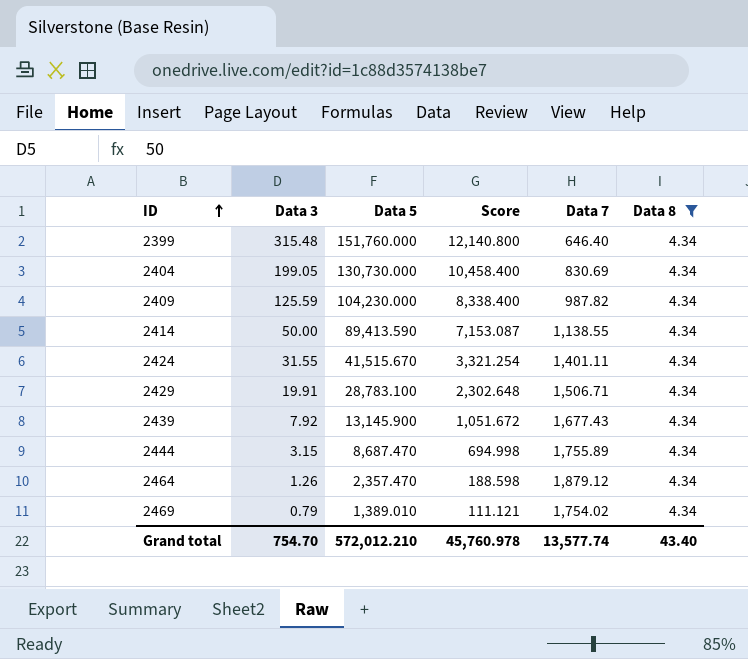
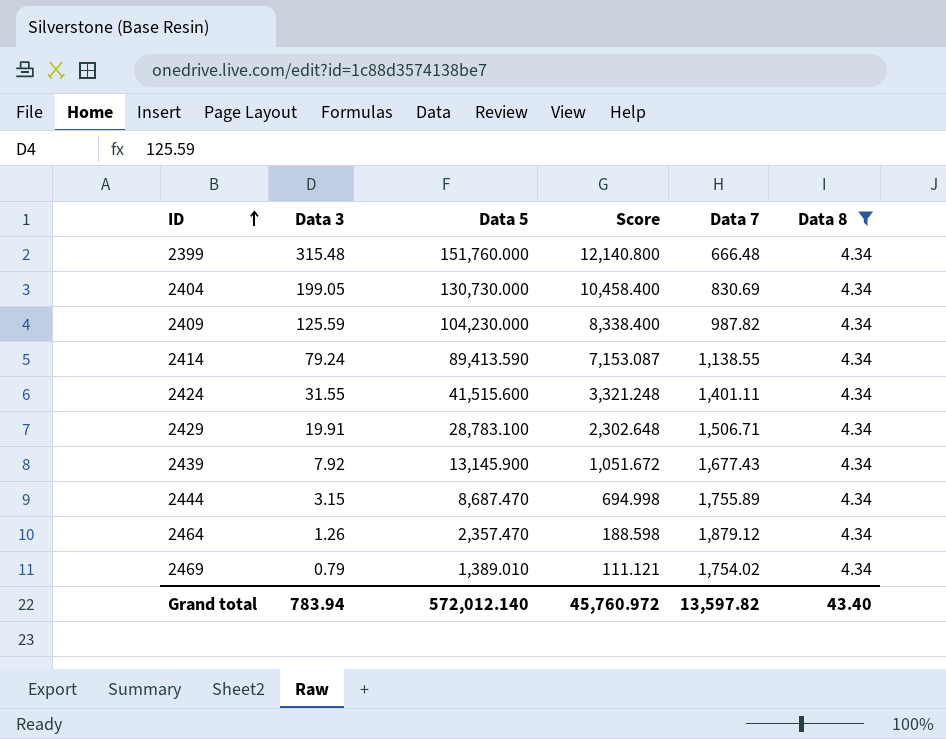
2399 | Data 7: 646.40 -> 666.48
2414 | Data 3: 50.00 -> 79.24
2424 | Data 5: 41,515.670 -> 41,515.600
2424 | Score: 3,321.254 -> 3,321.248
Grand total | Data 3: 754.70 -> 783.94
Grand total | Data 5: 572,012.210 -> 572,012.140
Grand total | Score: 45,760.978 -> 45,760.972
Grand total | Data 7: 13,577.74 -> 13,597.82

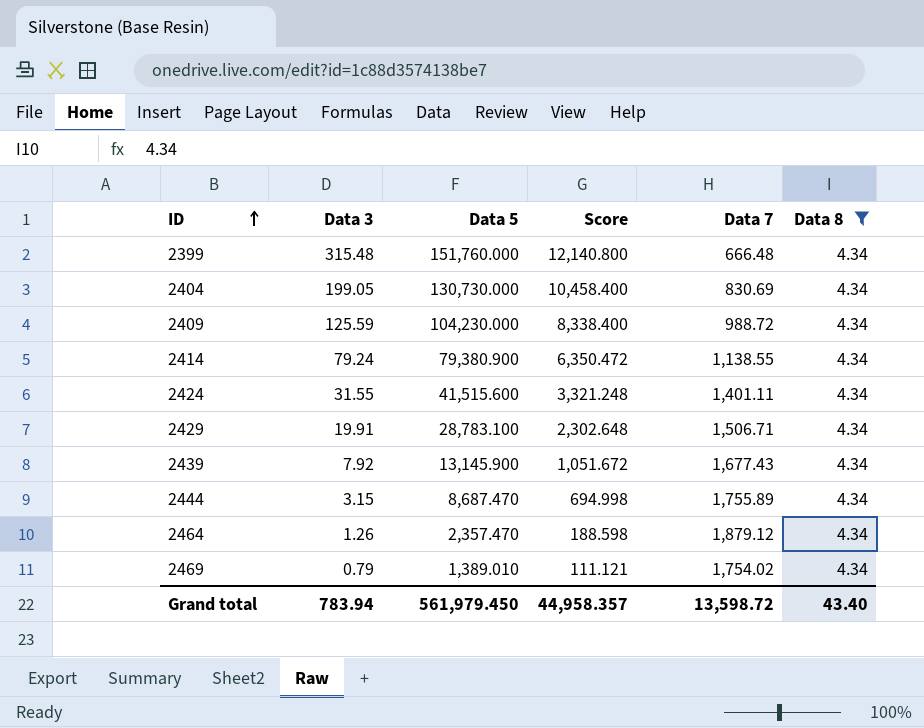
2409 | Data 7: 987.82 -> 988.72
2414 | Data 5: 89,413.590 -> 79,380.900
2414 | Score: 7,153.087 -> 6,350.472
Grand total | Data 5: 572,012.140 -> 561,979.450
Grand total | Score: 45,760.972 -> 44,958.357
Grand total | Data 7: 13,597.82 -> 13,598.72

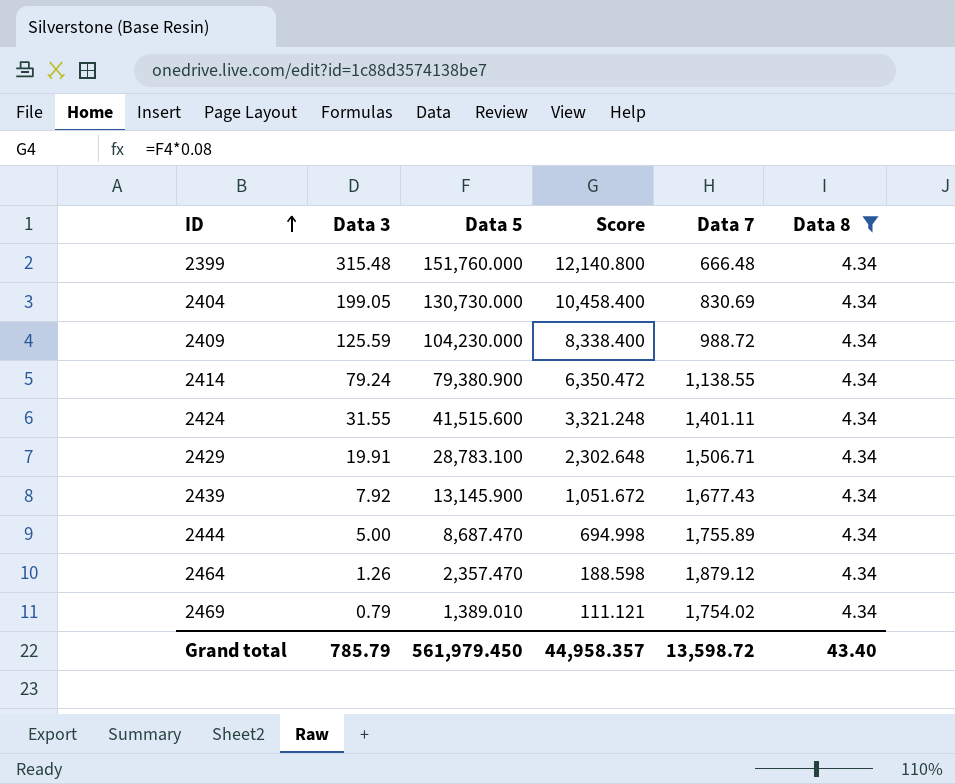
2444 | Data 3: 3.15 -> 5.00
Grand total | Data 3: 783.94 -> 785.79

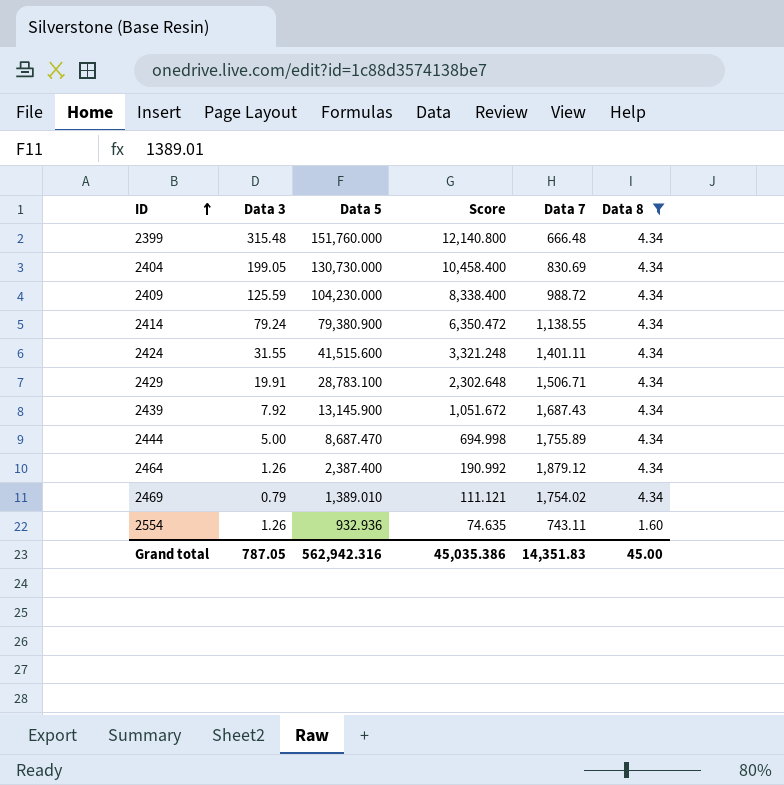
2439 | Data 7: 1,677.43 -> 1,687.43
2464 | Data 5: 2,357.470 -> 2,387.400
2464 | Score: 188.598 -> 190.992
row 2554: none -> 1.26 | 932.936 | 74.635 | 743.11 | 1.60
Grand total | Data 3: 785.79 -> 787.05
Grand total | Data 5: 561,979.450 -> 562,942.316
Grand total | Score: 44,958.357 -> 45,035.386
Grand total | Data 7: 13,598.72 -> 14,351.83
Grand total | Data 8: 43.40 -> 45.00

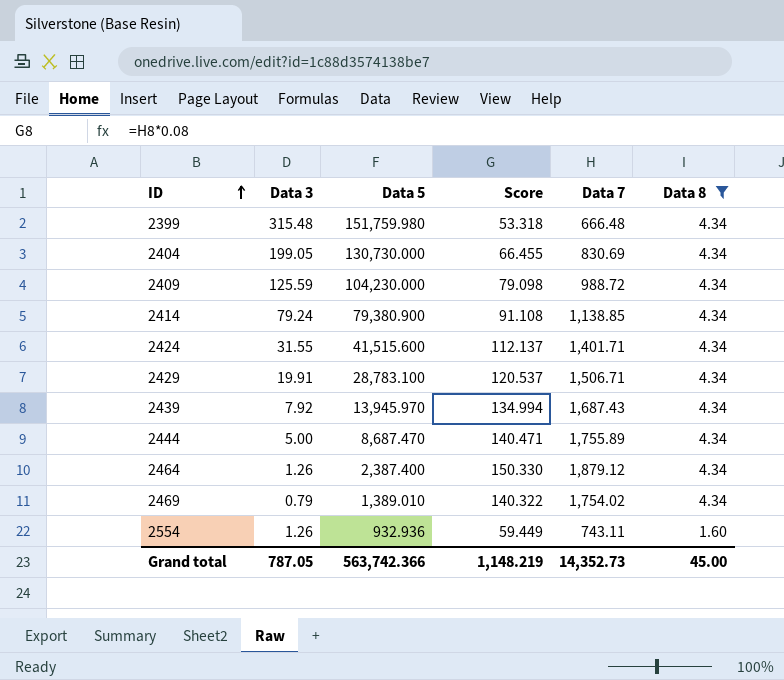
column Score | formula: [Data 5] * 0.08 -> [Data 7] * 0.08
2399 | Data 5: 151,760.000 -> 151,759.980
2414 | Data 7: 1,138.55 -> 1,138.85
2424 | Data 7: 1,401.11 -> 1,401.71
2439 | Data 5: 13,145.900 -> 13,945.970
Grand total | Data 5: 562,942.316 -> 563,742.366
Grand total | Score: 45,035.386 -> 1,148.219
Grand total | Data 7: 14,351.83 -> 14,352.73

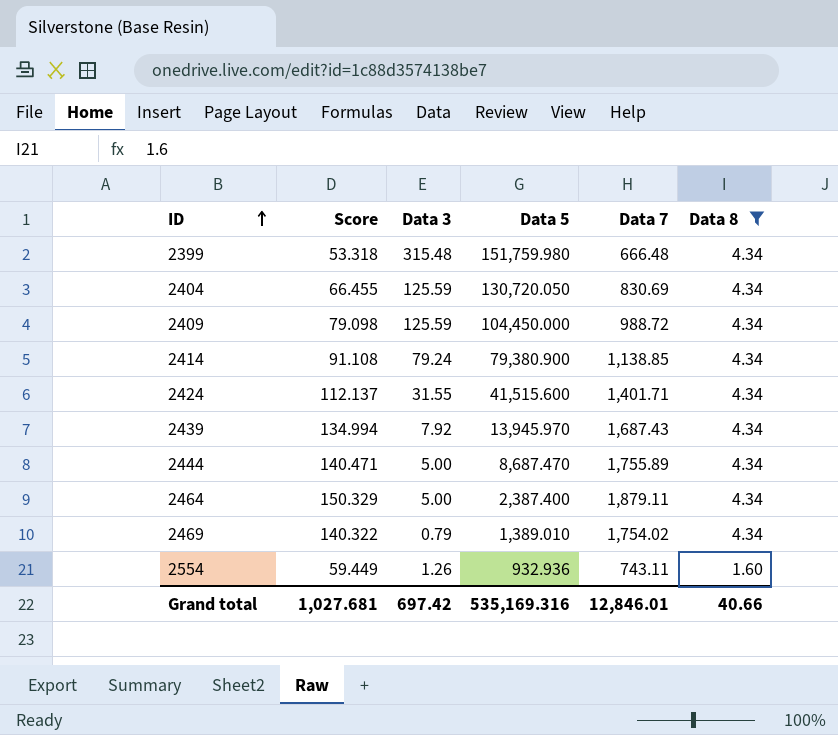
column Score | position: 4 -> 2
row 2429: 19.91 | 28,783.100 | 120.537 | 1,506.71 | 4.34 -> none
2404 | Data 3: 199.05 -> 125.59
2404 | Data 5: 130,730.000 -> 130,720.050
2409 | Data 5: 104,230.000 -> 104,450.000
2464 | Score: 150.330 -> 150.329
2464 | Data 3: 1.26 -> 5.00
2464 | Data 7: 1,879.12 -> 1,879.11
Grand total | Score: 1,148.219 -> 1,027.681
Grand total | Data 3: 787.05 -> 697.42
Grand total | Data 5: 563,742.366 -> 535,169.316
Grand total | Data 7: 14,352.73 -> 12,846.01
Grand total | Data 8: 45.00 -> 40.66

